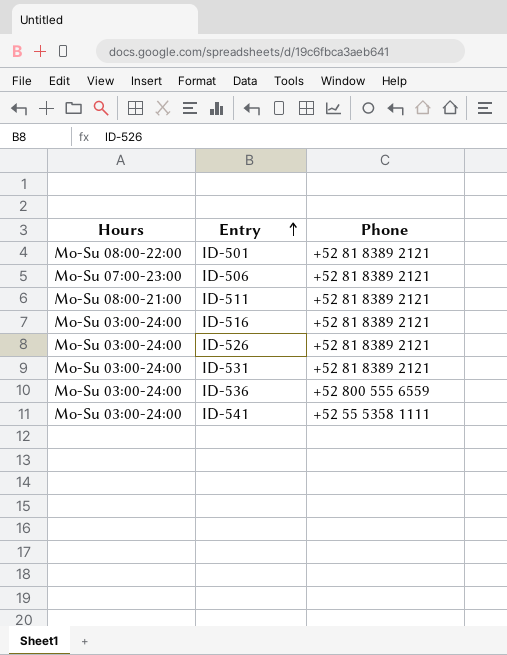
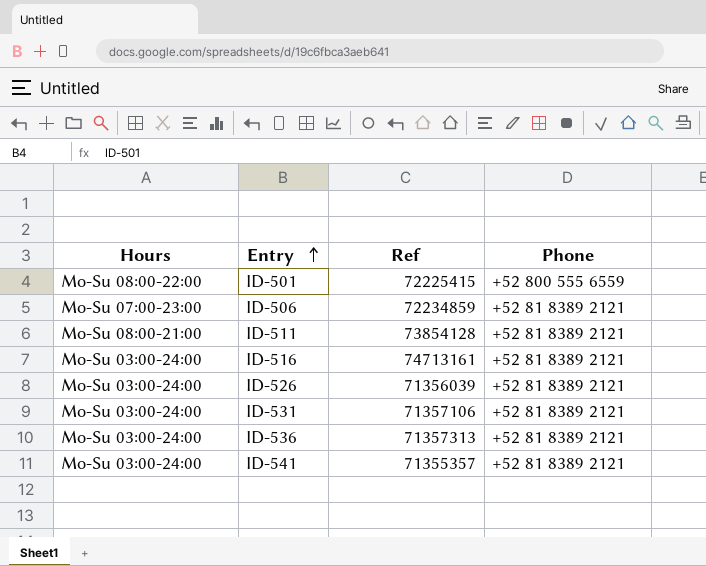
column Ref | position: none -> 3
ID-501 | Phone: +52 81 8389 2121 -> +52 800 555 6559
ID-536 | Phone: +52 800 555 6559 -> +52 81 8389 2121
ID-541 | Phone: +52 55 5358 1111 -> +52 81 8389 2121

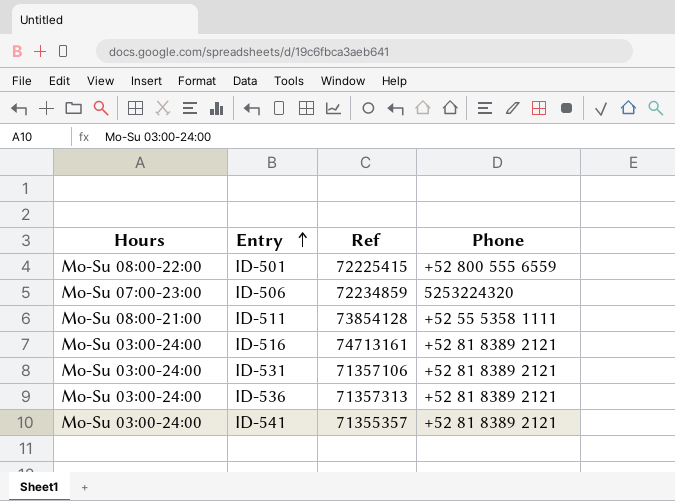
row ID-526: Mo-Su 03:00-24:00 | 71356039 | +52 81 8389 2121 -> none
ID-506 | Phone: +52 81 8389 2121 -> 5253224320
ID-511 | Phone: +52 81 8389 2121 -> +52 55 5358 1111

